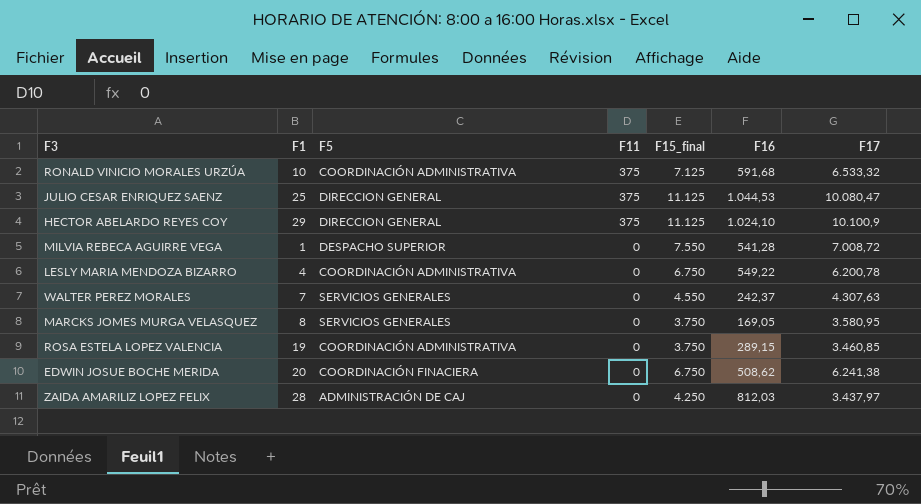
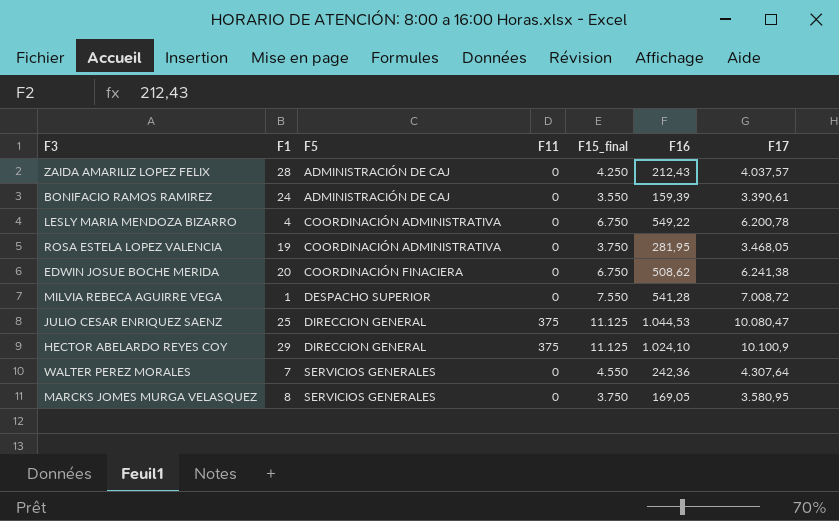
row order: F11 descending -> F5 ascending
row RONALD VINICIO MORALES URZÚA: 10 | COORDINACIÓN ADMINISTRATIVA | 375 | 7.125 | 591,68 | 6.533,32 -> none
ZAIDA AMARILIZ LOPEZ FELIX | F16: 812,03 -> 212,43
ZAIDA AMARILIZ LOPEZ FELIX | F17: 3.437,97 -> 4.037,57
row BONIFACIO RAMOS RAMIREZ: none -> 24 | ADMINISTRACIÓN DE CAJ | 0 | 3.550 | 159,39 | 3.390,61
ROSA ESTELA LOPEZ VALENCIA | F16: 289,15 -> 281,95
ROSA ESTELA LOPEZ VALENCIA | F17: 3.460,85 -> 3.468,05
WALTER PEREZ MORALES | F16: 242,37 -> 242,36
WALTER PEREZ MORALES | F17: 4.307,63 -> 4.307,64

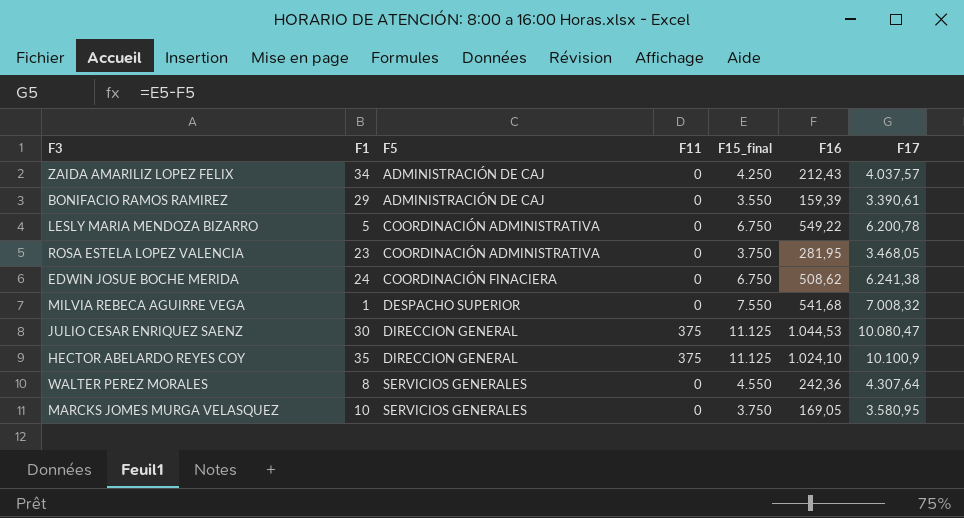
ZAIDA AMARILIZ LOPEZ FELIX | F1: 28 -> 34
BONIFACIO RAMOS RAMIREZ | F1: 24 -> 29
LESLY MARIA MENDOZA BIZARRO | F1: 4 -> 5
ROSA ESTELA LOPEZ VALENCIA | F1: 19 -> 23
EDWIN JOSUE BOCHE MERIDA | F1: 20 -> 24
MILVIA REBECA AGUIRRE VEGA | F16: 541,28 -> 541,68
MILVIA REBECA AGUIRRE VEGA | F17: 7.008,72 -> 7.008,32
JULIO CESAR ENRIQUEZ SAENZ | F1: 25 -> 30
HECTOR ABELARDO REYES COY | F1: 29 -> 35
WALTER PEREZ MORALES | F1: 7 -> 8
MARCKS JOMES MURGA VELASQUEZ | F1: 8 -> 10

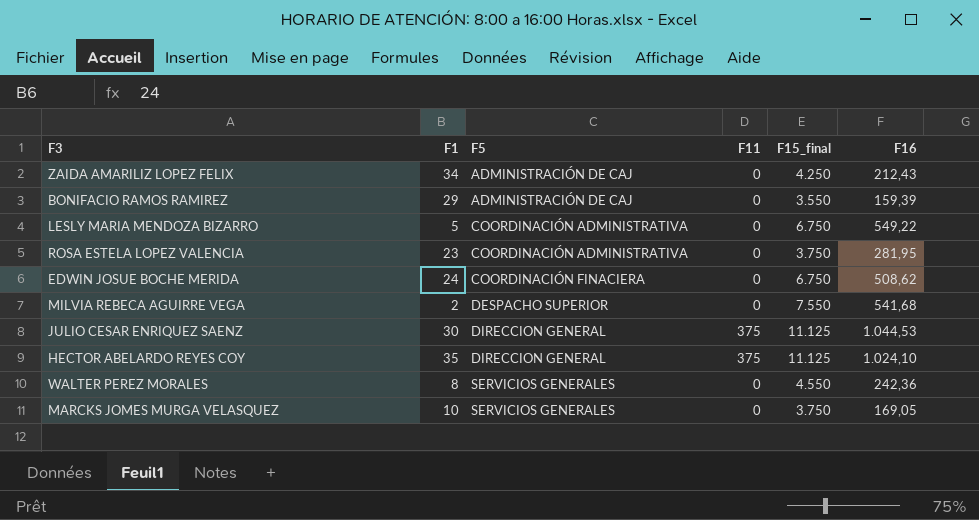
column F17 | formula: [F15_final] - [F16] -> none
MILVIA REBECA AGUIRRE VEGA | F1: 1 -> 2

